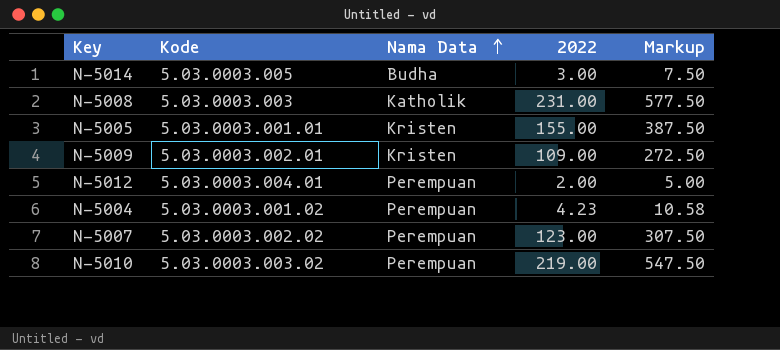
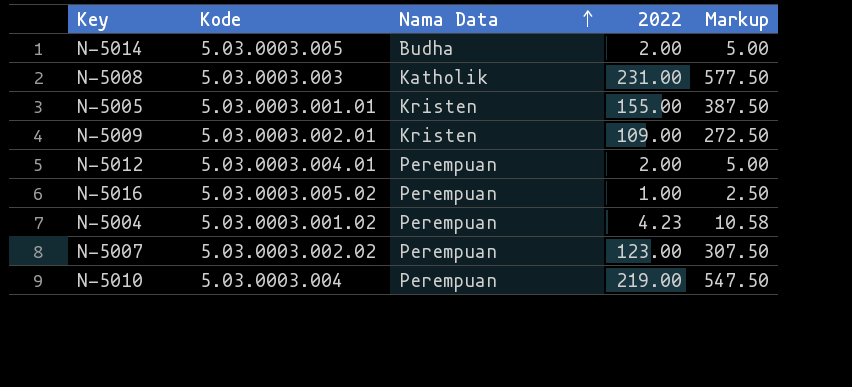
N-5014 | 2022: 3.00 -> 2.00
N-5014 | Markup: 7.50 -> 5.00
row N-5016: none -> 5.03.0003.005.02 | Perempuan | 1.00 | 2.50
N-5010 | Kode: 5.03.0003.003.02 -> 5.03.0003.004

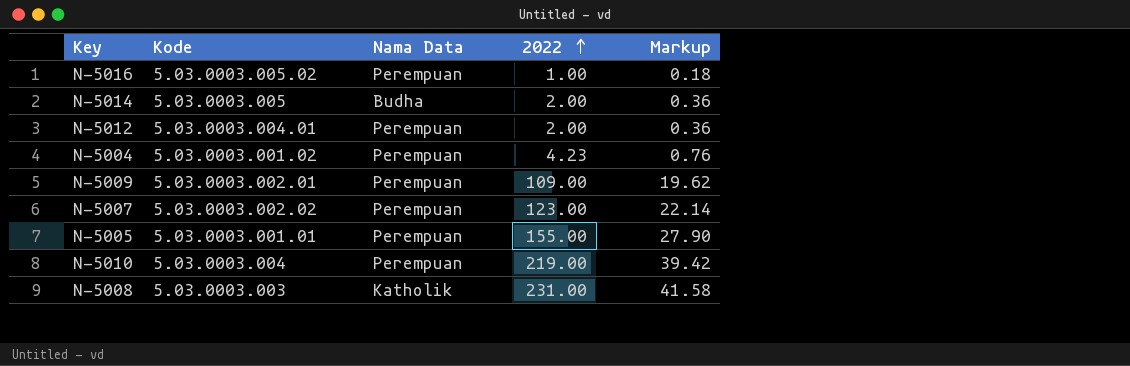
row order: Nama Data ascending -> 2022 ascending
column Markup | formula: [2022] * 2.5 -> [2022] * 0.18
N-5009 | Nama Data: Kristen -> Perempuan
N-5005 | Nama Data: Kristen -> Perempuan

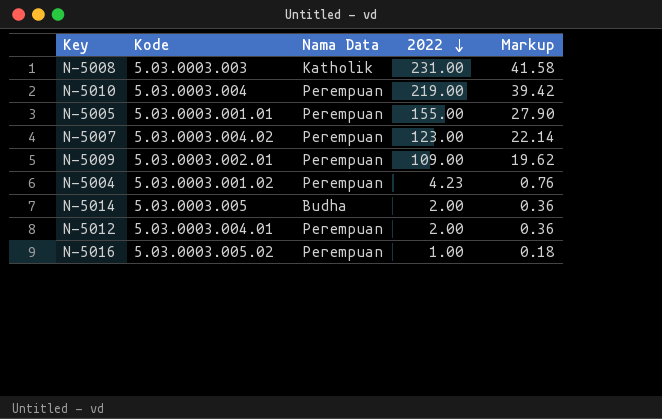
row order: 2022 ascending -> 2022 descending
N-5007 | Kode: 5.03.0003.002.02 -> 5.03.0003.004.02

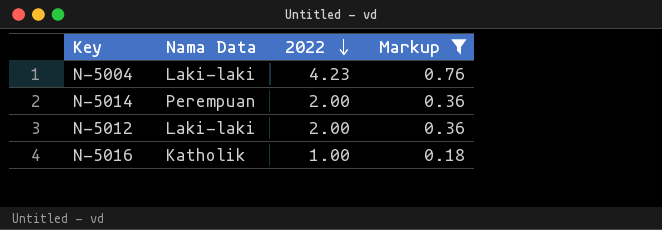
filter: none -> Markup <= 0.76
column Kode | position: 2 -> none
N-5004 | Nama Data: Perempuan -> Laki-laki
N-5014 | Nama Data: Budha -> Perempuan
N-5012 | Nama Data: Perempuan -> Laki-laki
N-5016 | Nama Data: Perempuan -> Katholik

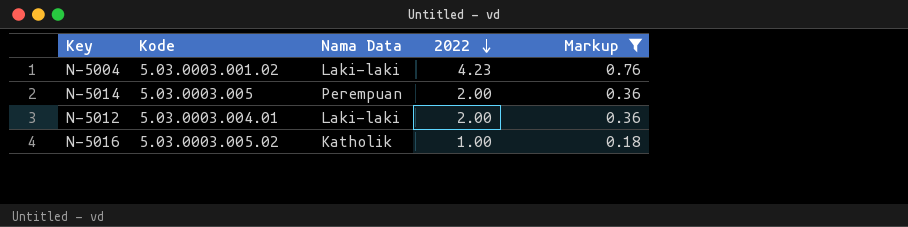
column Kode | position: none -> 2

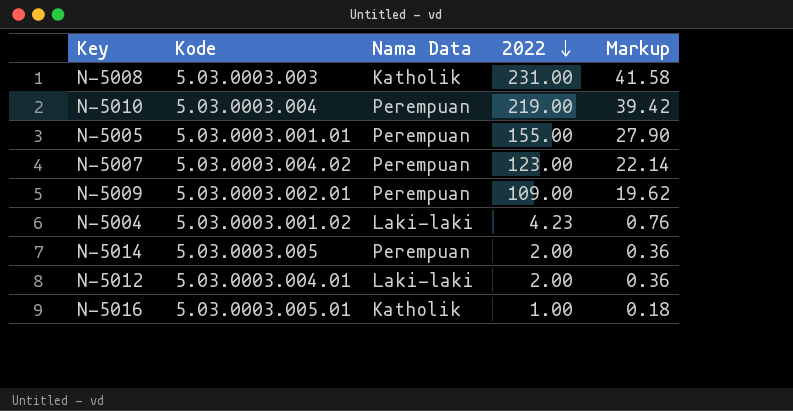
filter: Markup <= 0.76 -> none
N-5016 | Kode: 5.03.0003.005.02 -> 5.03.0003.005.01

